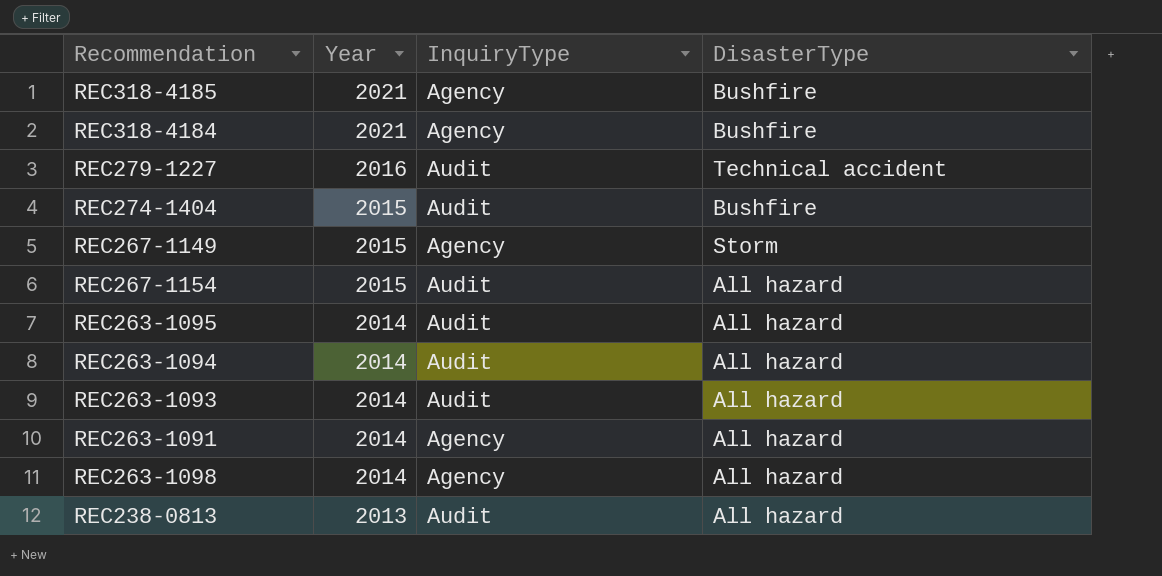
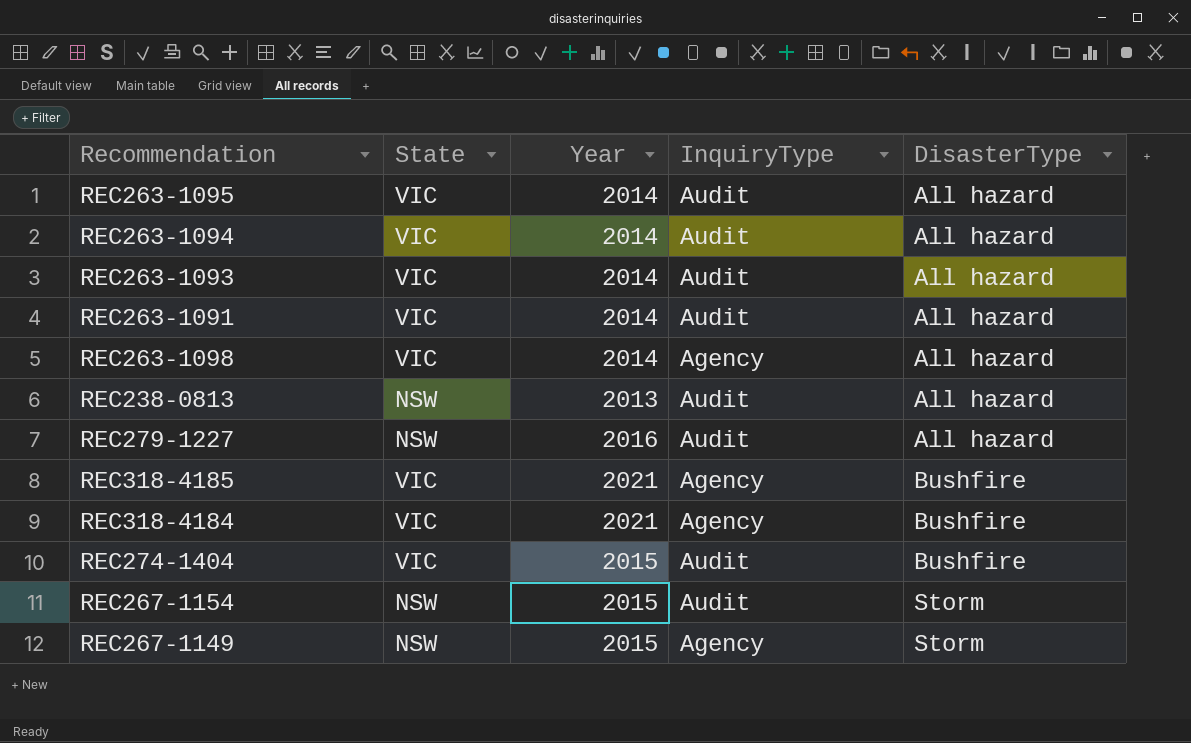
row order: Year descending -> DisasterType ascending
column State | position: none -> 2
REC263-1091 | InquiryType: Agency -> Audit
REC279-1227 | DisasterType: Technical accident -> All hazard
REC267-1154 | DisasterType: All hazard -> Storm

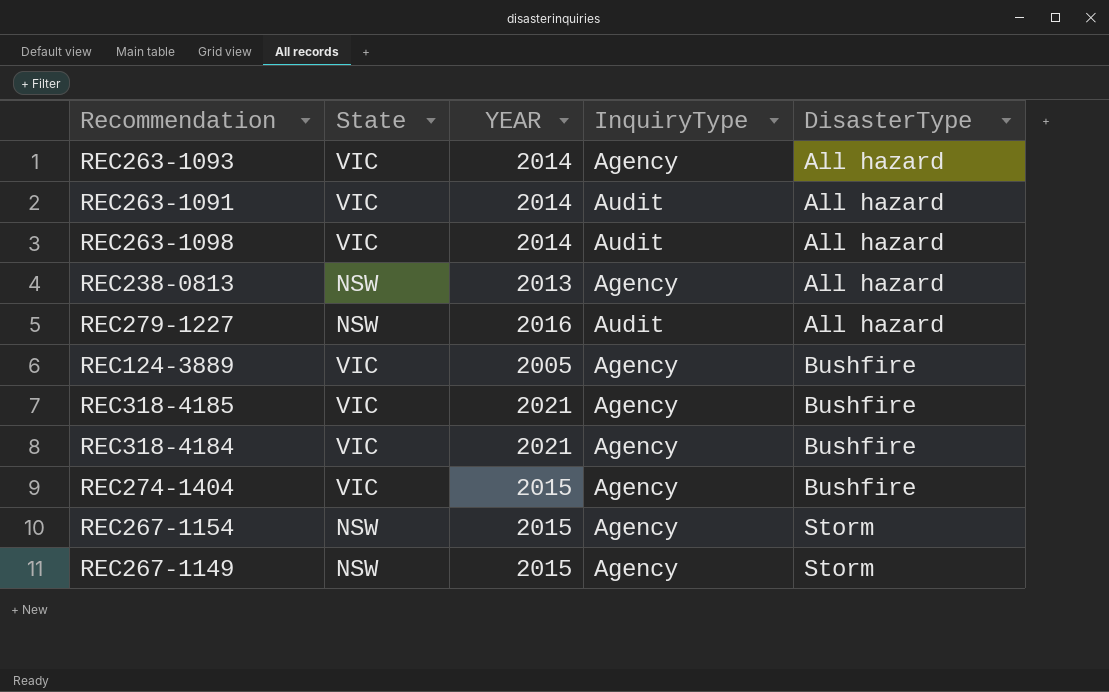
column name: Year -> YEAR
row REC263-1095: VIC | 2014 | Audit | All hazard -> none
row REC263-1094: VIC | 2014 | Audit | All hazard -> none
REC263-1093 | InquiryType: Audit -> Agency
REC263-1098 | InquiryType: Agency -> Audit
REC238-0813 | InquiryType: Audit -> Agency
row REC124-3889: none -> VIC | 2005 | Agency | Bushfire
REC274-1404 | InquiryType: Audit -> Agency
REC267-1154 | InquiryType: Audit -> Agency

